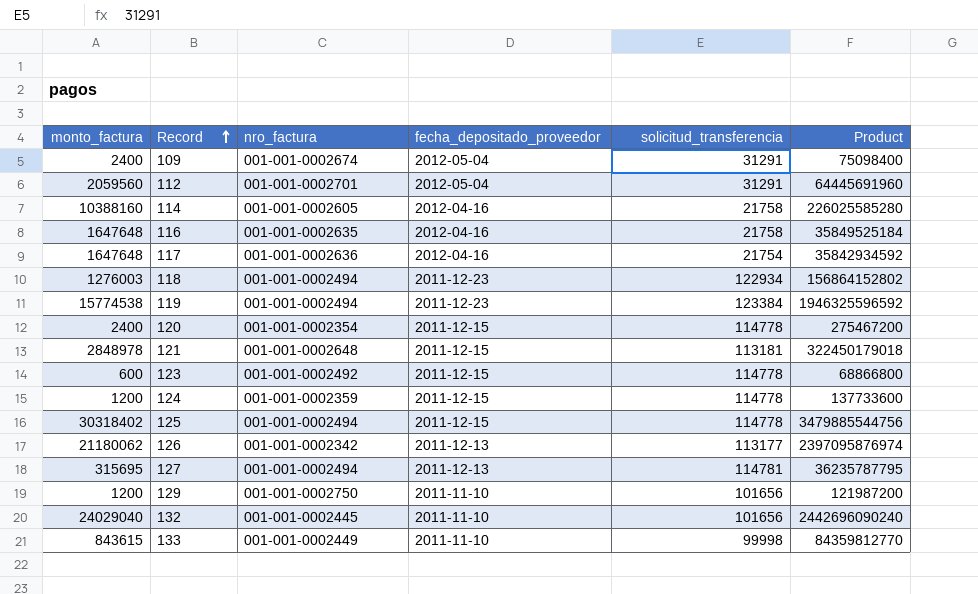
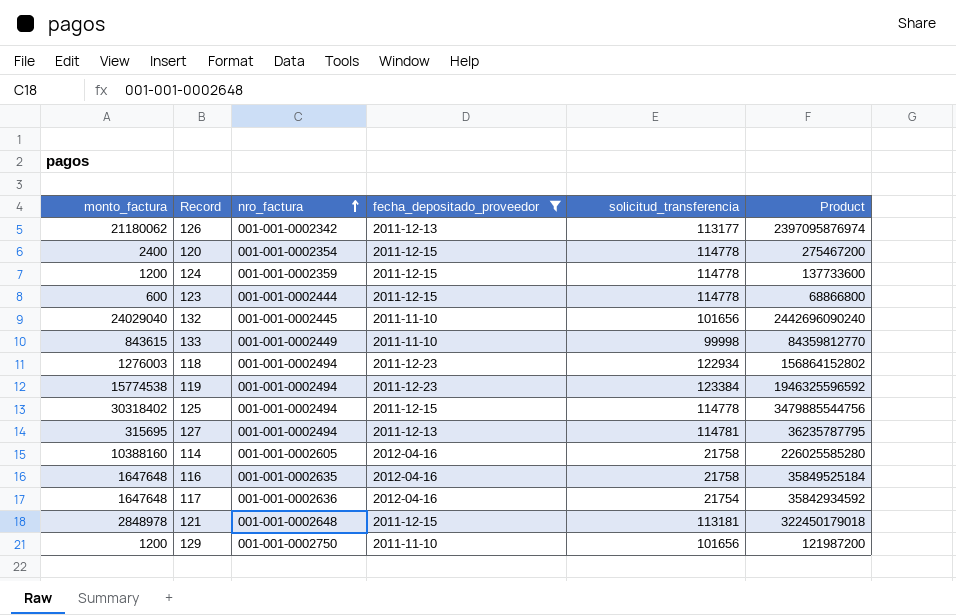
filter: none -> fecha_depositado_proveedor != 2012-05-04
row order: Record ascending -> nro_factura ascending
123 | nro_factura: 001-001-0002492 -> 001-001-0002444

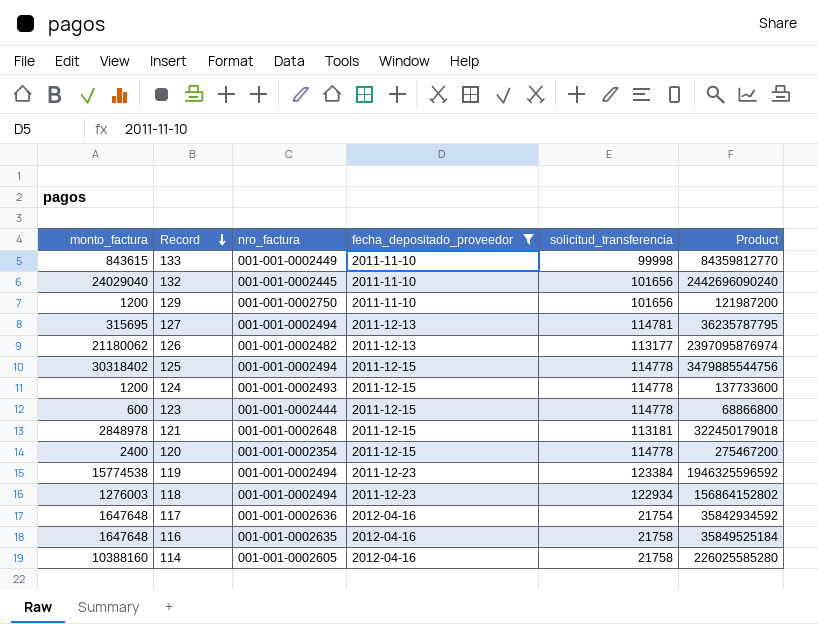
row order: nro_factura ascending -> Record descending
126 | nro_factura: 001-001-0002342 -> 001-001-0002482
124 | nro_factura: 001-001-0002359 -> 001-001-0002493

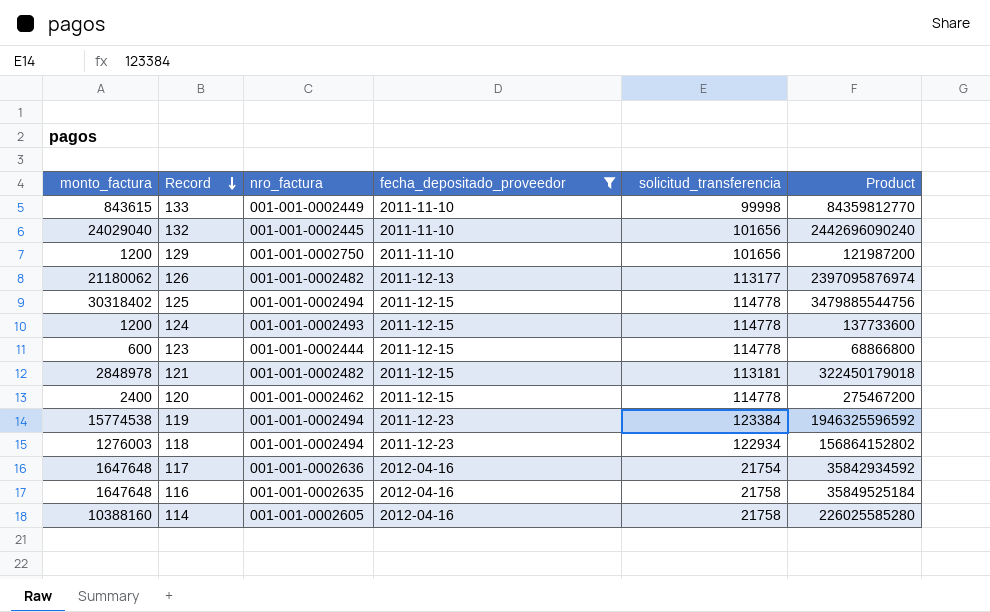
row 127: 315695 | 001-001-0002494 | 2011-12-13 | 114781 | 36235787795 -> none
121 | nro_factura: 001-001-0002648 -> 001-001-0002482
120 | nro_factura: 001-001-0002354 -> 001-001-0002462

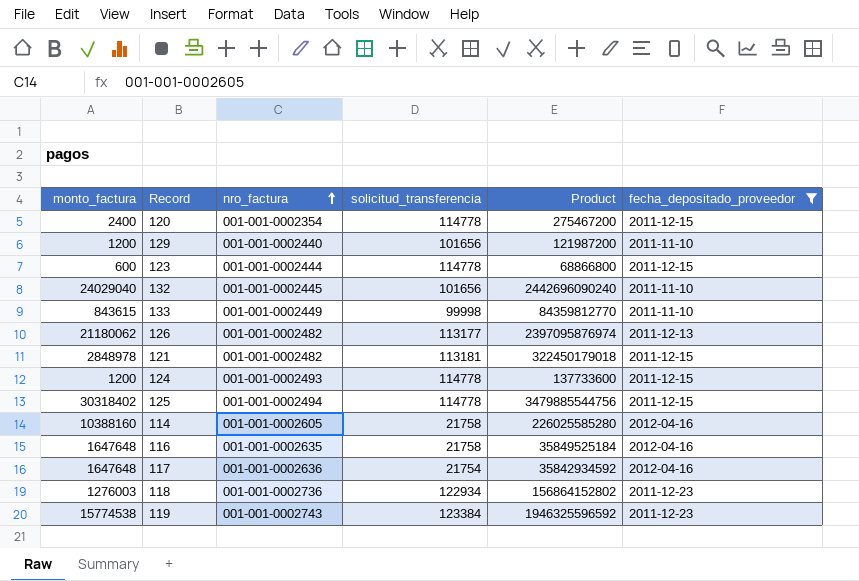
row order: Record descending -> nro_factura ascending
column fecha_depositado_proveedor | position: 4 -> 6
120 | nro_factura: 001-001-0002462 -> 001-001-0002354
129 | nro_factura: 001-001-0002750 -> 001-001-0002440
118 | nro_factura: 001-001-0002494 -> 001-001-0002736
119 | nro_factura: 001-001-0002494 -> 001-001-0002743

